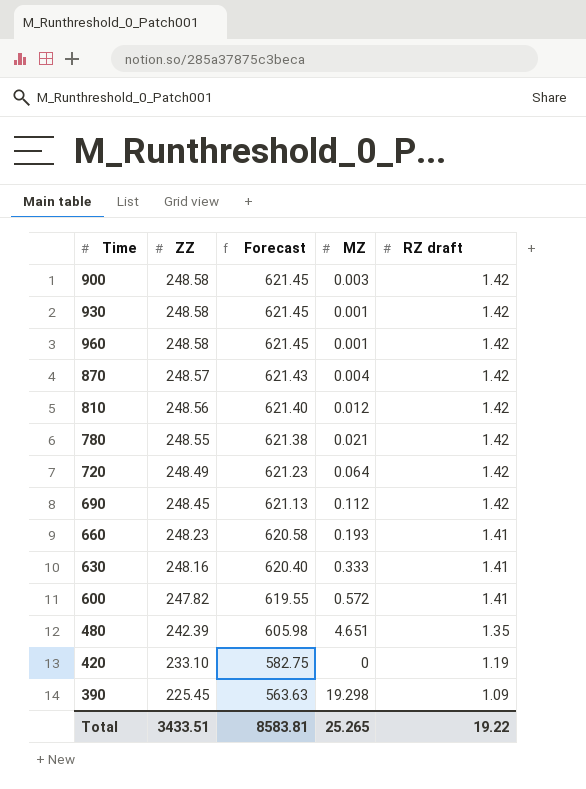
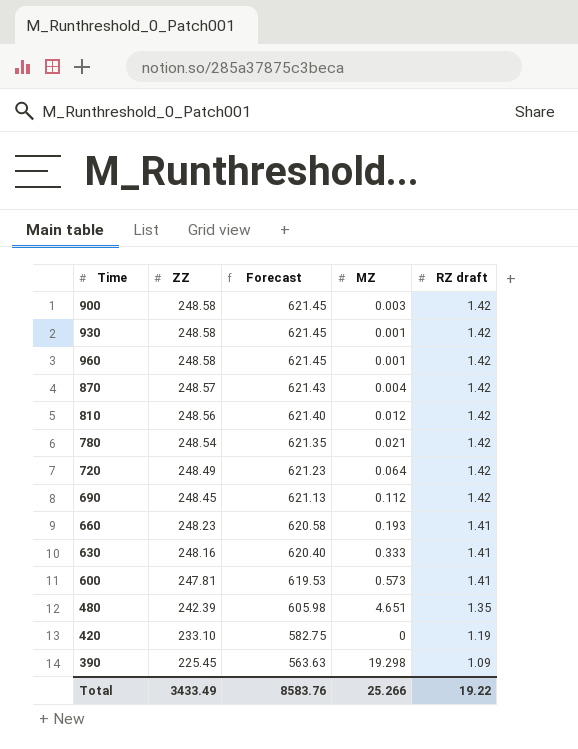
780 | ZZ: 248.55 -> 248.54
780 | Forecast: 621.38 -> 621.35
600 | ZZ: 247.82 -> 247.81
600 | Forecast: 619.55 -> 619.53
600 | MZ: 0.572 -> 0.573
Total | ZZ: 3433.51 -> 3433.49
Total | Forecast: 8583.81 -> 8583.76
Total | MZ: 25.265 -> 25.266

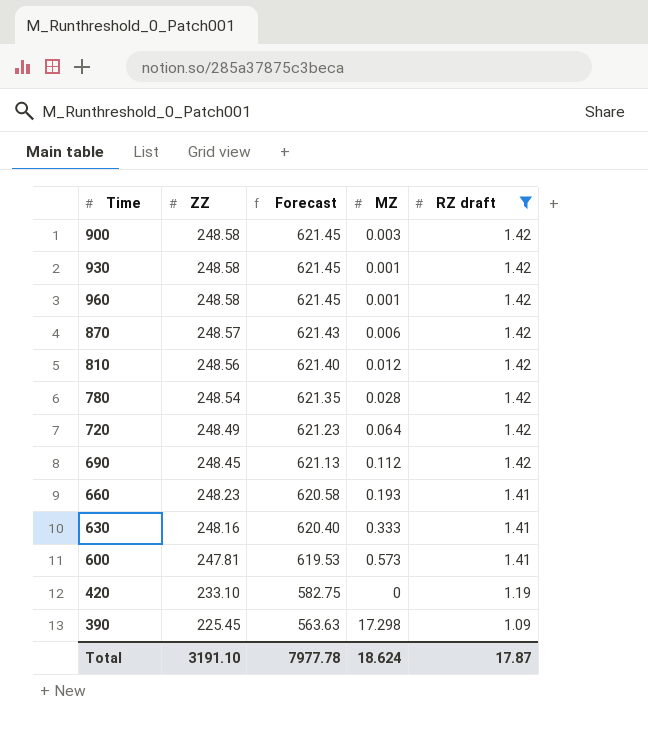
filter: none -> RZ draft != 1.35
870 | MZ: 0.004 -> 0.006
780 | MZ: 0.021 -> 0.028
390 | MZ: 19.298 -> 17.298
Total | ZZ: 3433.49 -> 3191.10
Total | Forecast: 8583.76 -> 7977.78
Total | MZ: 25.266 -> 18.624
Total | RZ draft: 19.22 -> 17.87

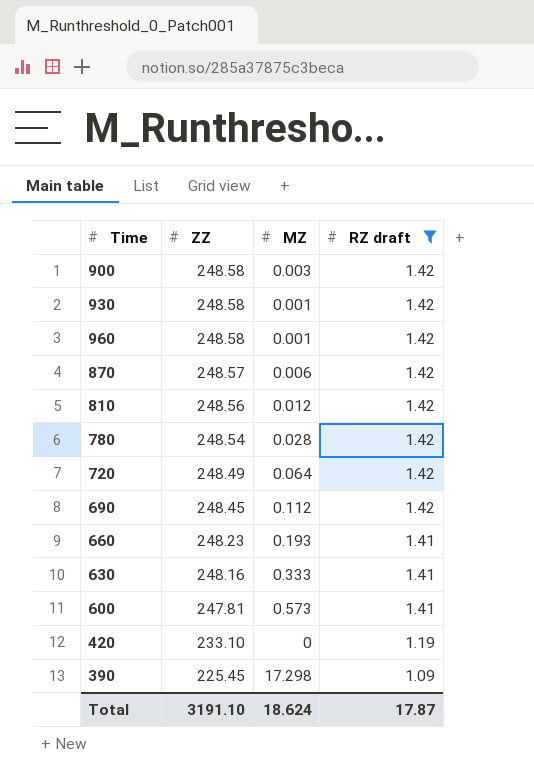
column Forecast | formula: [ZZ] * 2.5 -> none

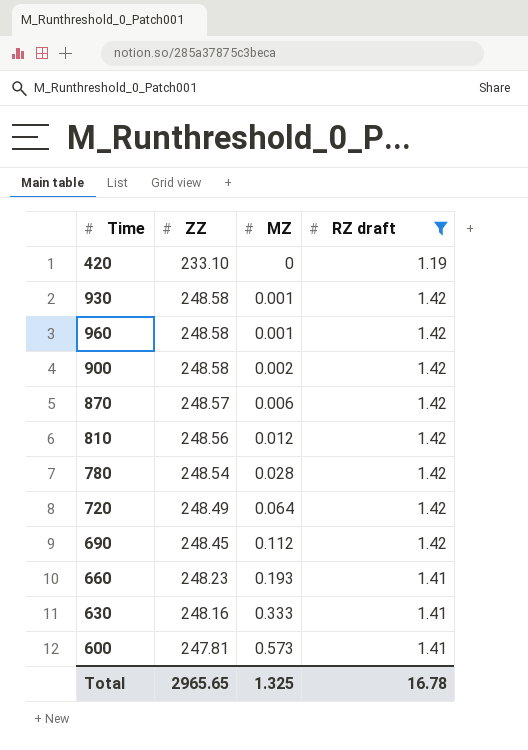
row order: ZZ descending -> MZ ascending
row 390: 225.45 | 17.298 | 1.09 -> none
900 | MZ: 0.003 -> 0.002
Total | ZZ: 3191.10 -> 2965.65
Total | MZ: 18.624 -> 1.325
Total | RZ draft: 17.87 -> 16.78

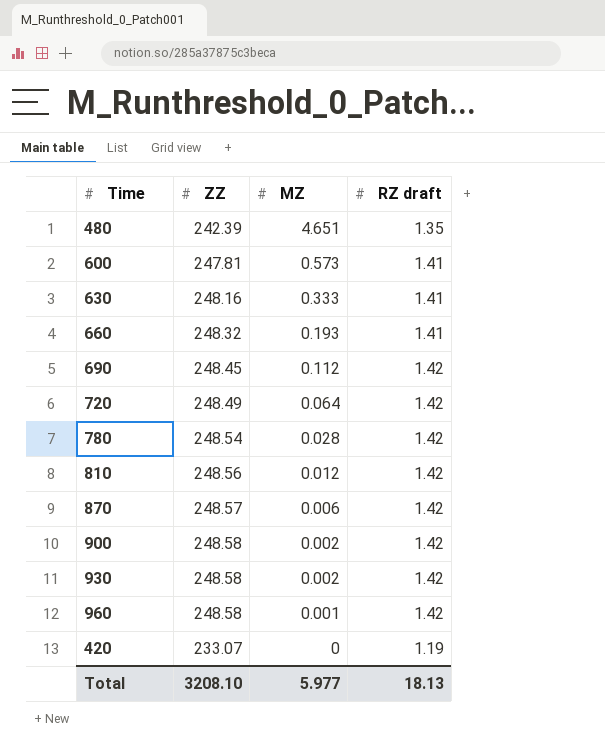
filter: RZ draft != 1.35 -> none
row order: MZ ascending -> MZ descending
660 | ZZ: 248.23 -> 248.32
930 | MZ: 0.001 -> 0.002
420 | ZZ: 233.10 -> 233.07
Total | ZZ: 2965.65 -> 3208.10
Total | MZ: 1.325 -> 5.977
Total | RZ draft: 16.78 -> 18.13

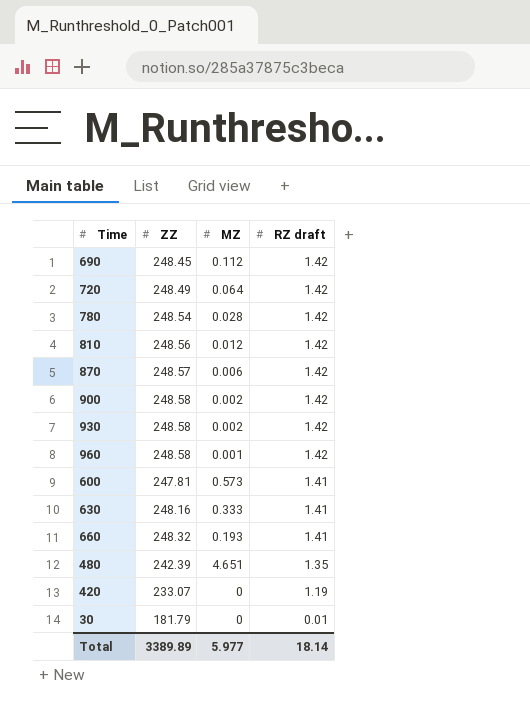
row order: MZ descending -> RZ draft descending
row 30: none -> 181.79 | 0 | 0.01
Total | ZZ: 3208.10 -> 3389.89
Total | RZ draft: 18.13 -> 18.14

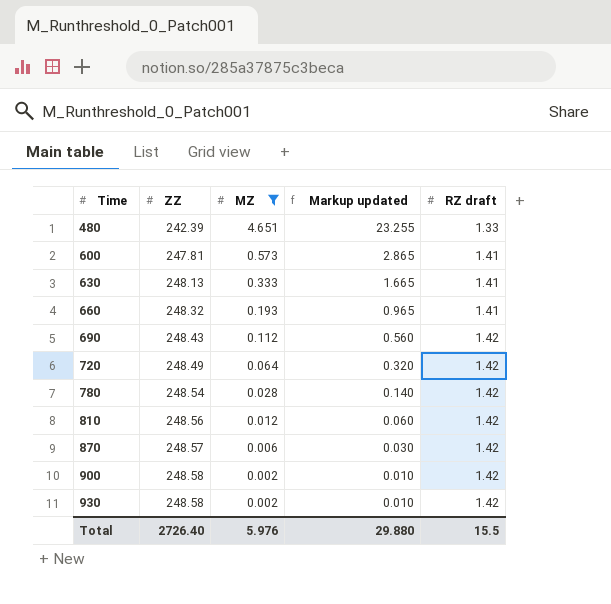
filter: none -> MZ >= 0.002
row order: RZ draft descending -> Time ascending
column Markup updated | formula: none -> [MZ] * 5
480 | RZ draft: 1.35 -> 1.33
630 | ZZ: 248.16 -> 248.13
690 | ZZ: 248.45 -> 248.43
Total | ZZ: 3389.89 -> 2726.40
Total | MZ: 5.977 -> 5.976
Total | RZ draft: 18.14 -> 15.5

